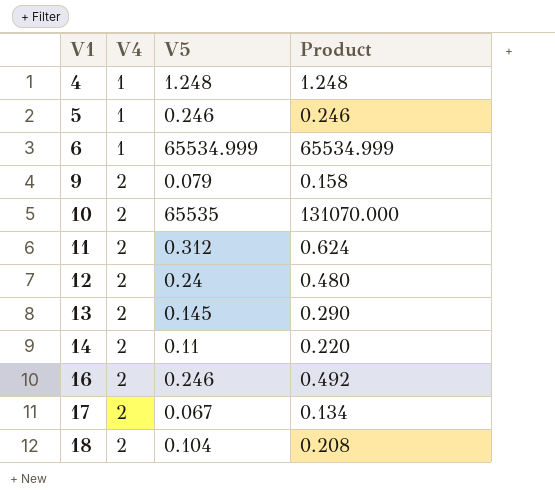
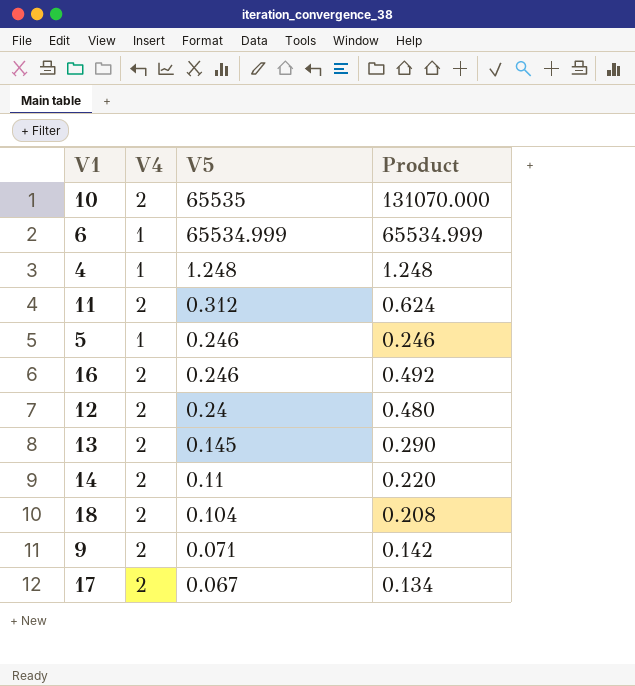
row order: V1 ascending -> V5 descending
9 | V5: 0.079 -> 0.071
9 | Product: 0.158 -> 0.142

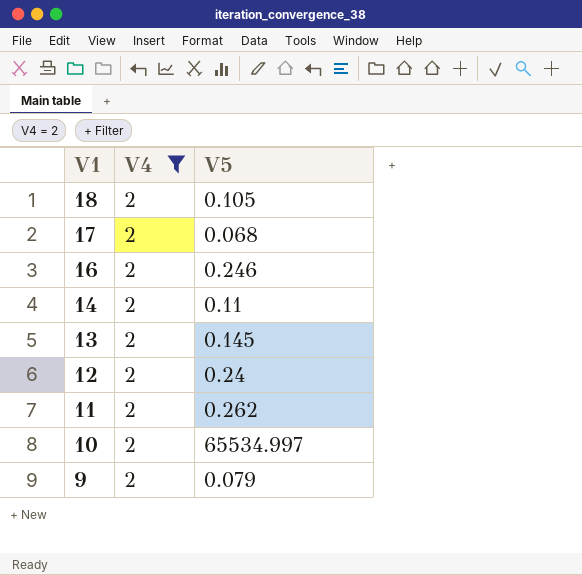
filter: none -> V4 = 2
row order: V5 descending -> V1 descending
column Product | formula: [V4] * [V5] -> none
18 | V5: 0.104 -> 0.105
17 | V5: 0.067 -> 0.068
11 | V5: 0.312 -> 0.262
10 | V5: 65535 -> 65534.997
9 | V5: 0.071 -> 0.079

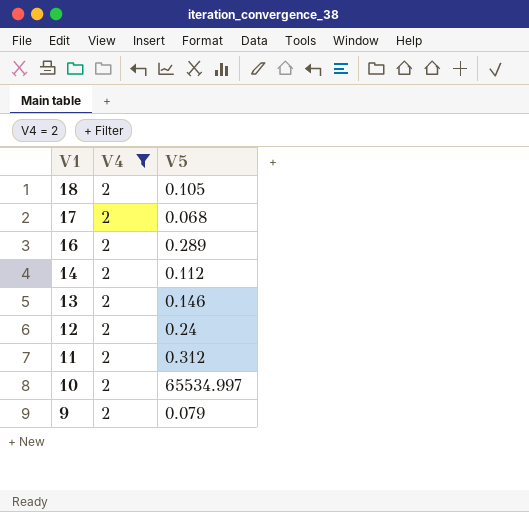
16 | V5: 0.246 -> 0.289
14 | V5: 0.11 -> 0.112
13 | V5: 0.145 -> 0.146
11 | V5: 0.262 -> 0.312

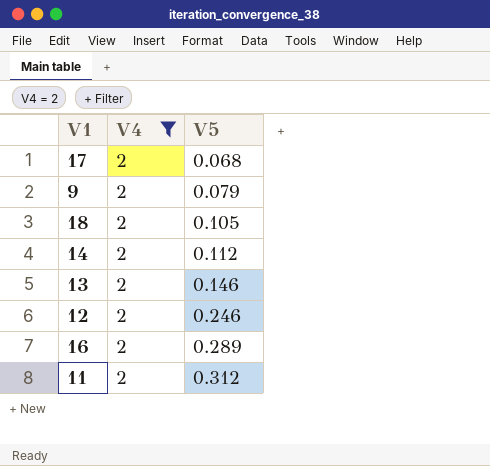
row order: V1 descending -> V5 ascending
row 10: 2 | 65534.997 -> none
12 | V5: 0.24 -> 0.246

